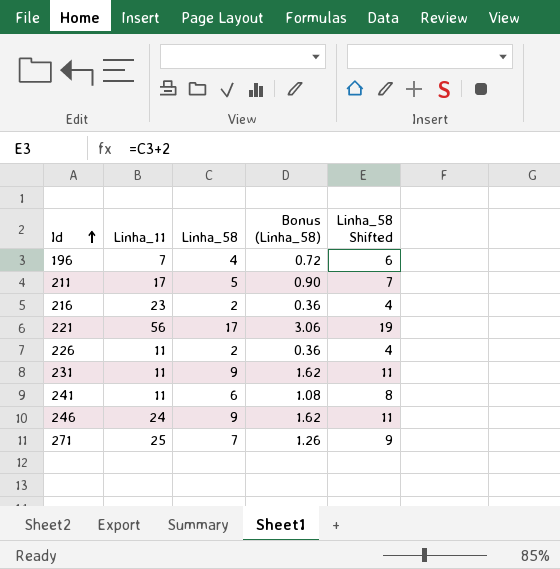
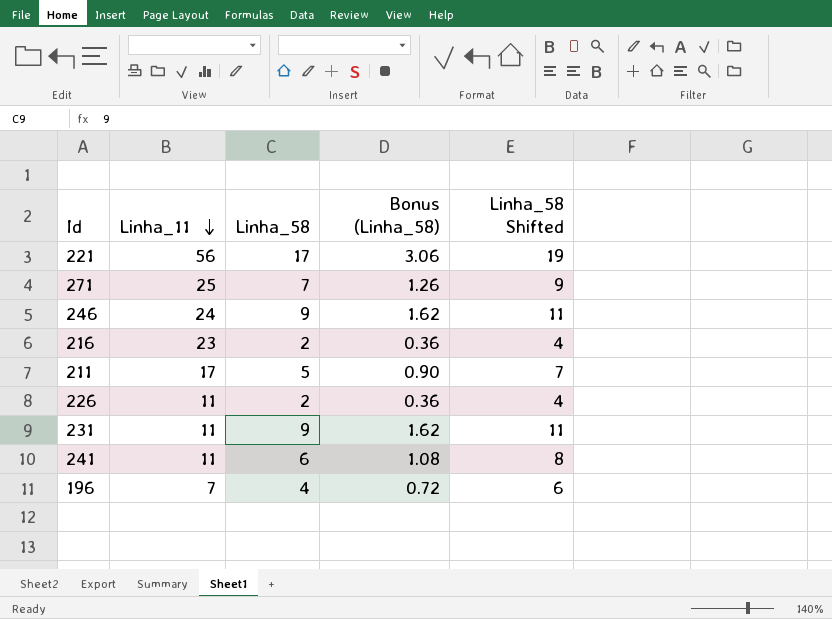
row order: Id ascending -> Linha_11 descending

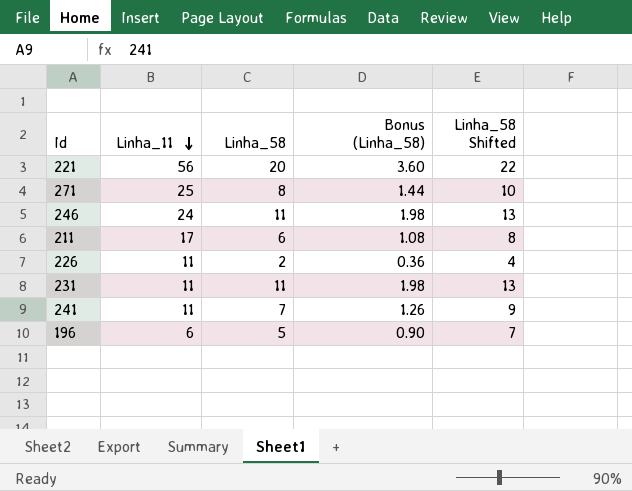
row 216: 23 | 2 | 0.36 | 4 -> none
221 | Linha_58: 17 -> 20
221 | Bonus (Linha_58): 3.06 -> 3.60
221 | Linha_58 Shifted: 19 -> 22
271 | Linha_58: 7 -> 8
271 | Bonus (Linha_58): 1.26 -> 1.44
271 | Linha_58 Shifted: 9 -> 10
246 | Linha_58: 9 -> 11
246 | Bonus (Linha_58): 1.62 -> 1.98
246 | Linha_58 Shifted: 11 -> 13
211 | Linha_58: 5 -> 6
211 | Bonus (Linha_58): 0.90 -> 1.08
211 | Linha_58 Shifted: 7 -> 8
231 | Linha_58: 9 -> 11
231 | Bonus (Linha_58): 1.62 -> 1.98
231 | Linha_58 Shifted: 11 -> 13
241 | Linha_58: 6 -> 7
241 | Bonus (Linha_58): 1.08 -> 1.26
241 | Linha_58 Shifted: 8 -> 9
196 | Linha_11: 7 -> 6
196 | Linha_58: 4 -> 5
196 | Bonus (Linha_58): 0.72 -> 0.90
196 | Linha_58 Shifted: 6 -> 7

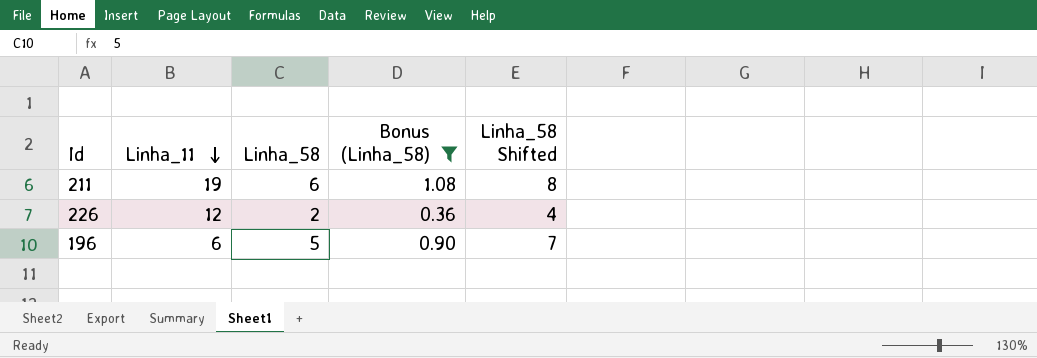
filter: none -> Bonus (Linha_58) <= 1.08
211 | Linha_11: 17 -> 19
226 | Linha_11: 11 -> 12

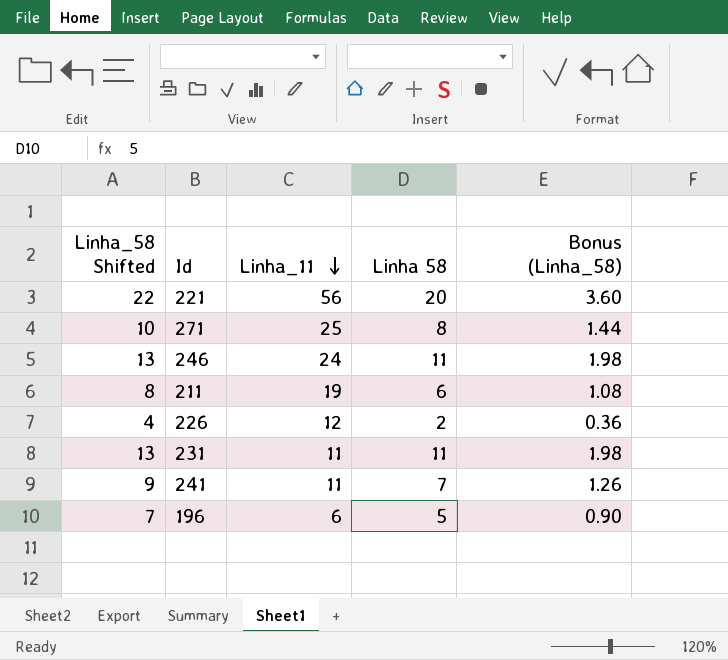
filter: Bonus (Linha_58) <= 1.08 -> none
column Linha_58 Shifted | position: 5 -> 1
column name: Linha_58 -> Linha 58

